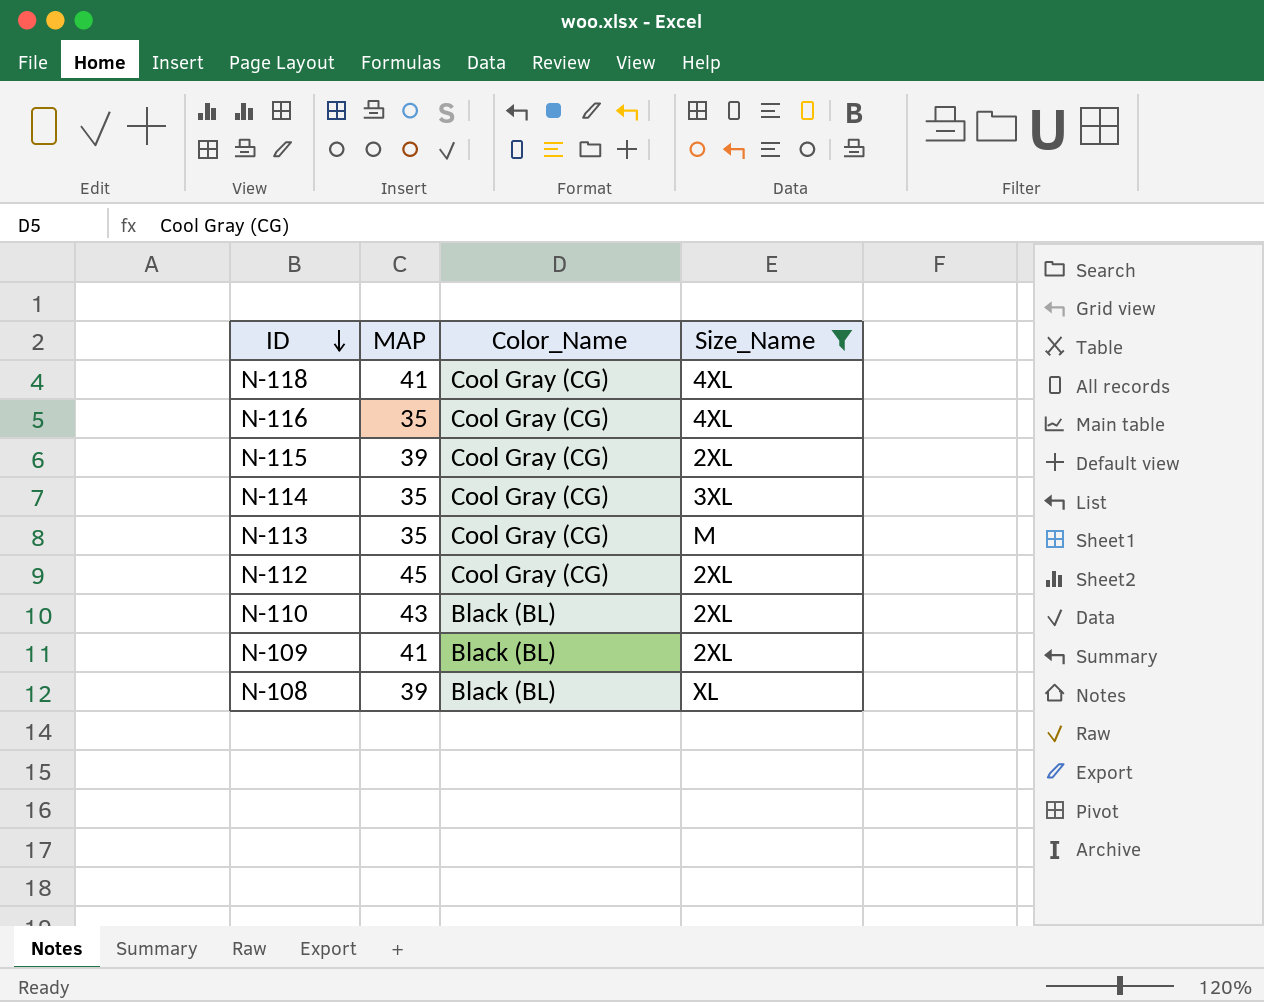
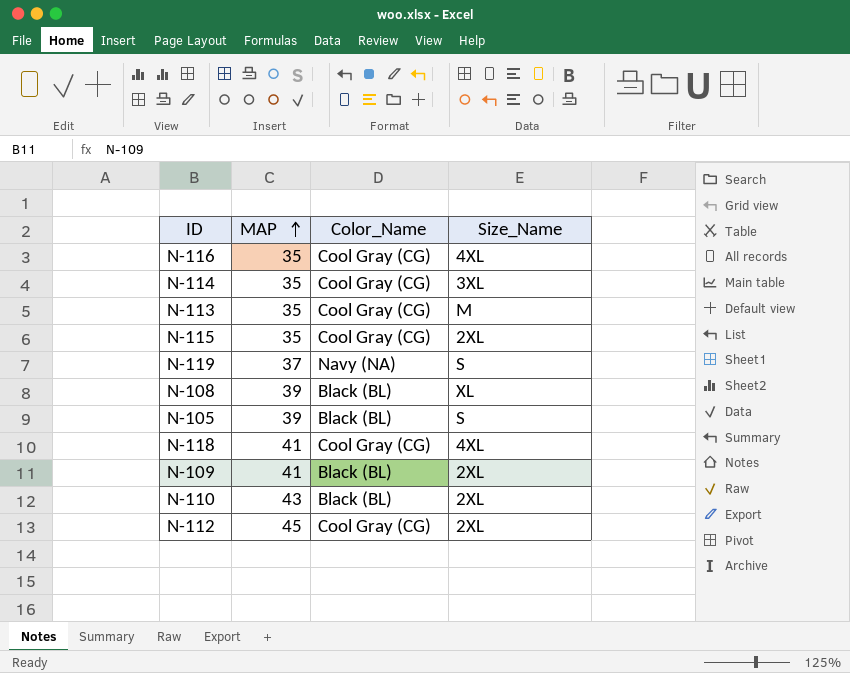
filter: Size_Name != S -> none
row order: ID descending -> MAP ascending
N-115 | MAP: 39 -> 35

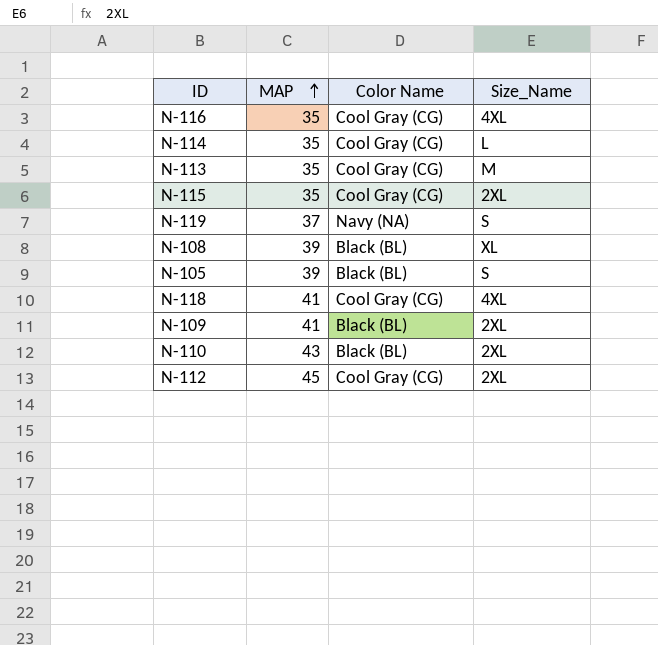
column name: Color_Name -> Color Name
N-114 | Size_Name: 3XL -> L

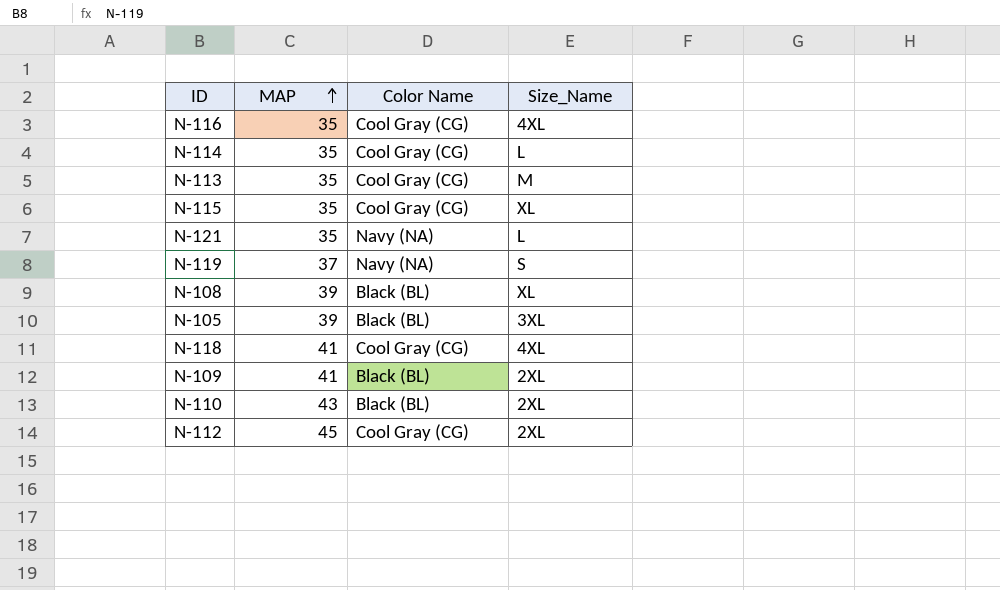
N-115 | Size_Name: 2XL -> XL
row N-121: none -> 35 | Navy (NA) | L
N-105 | Size_Name: S -> 3XL

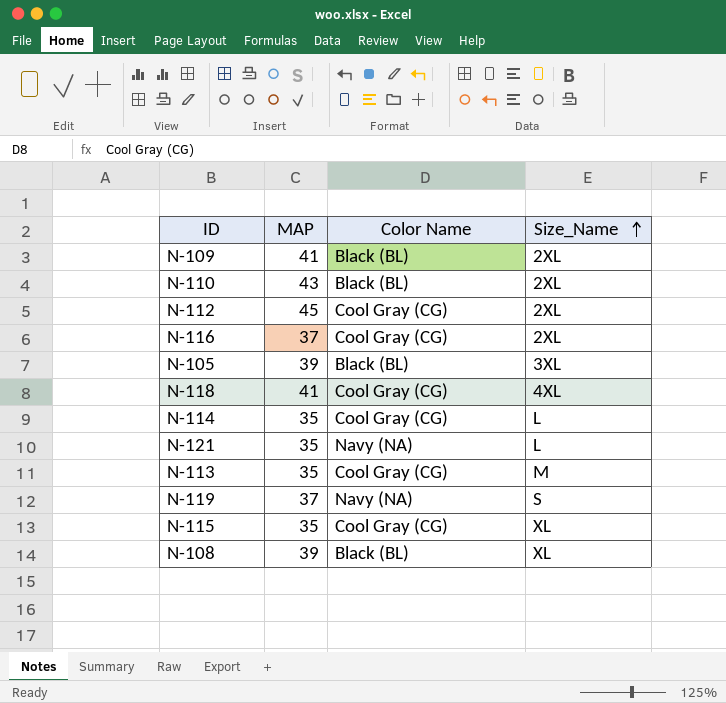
row order: MAP ascending -> Size_Name ascending
N-116 | MAP: 35 -> 37
N-116 | Size_Name: 4XL -> 2XL

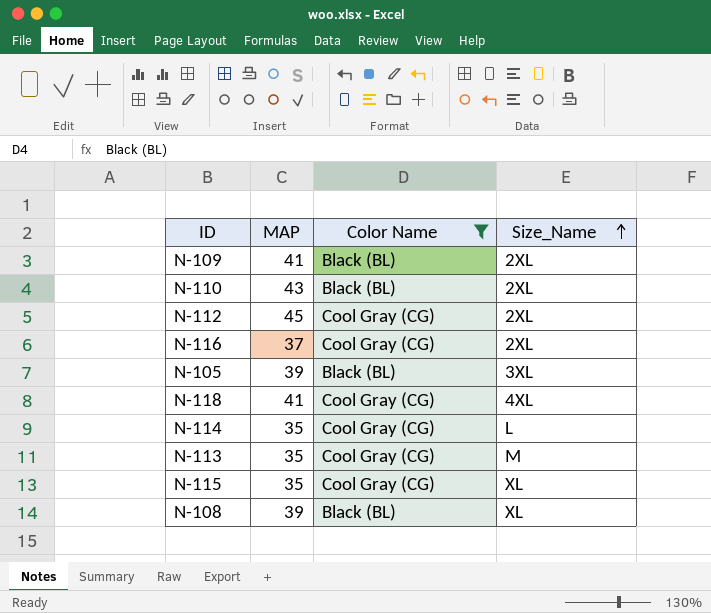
filter: none -> Color Name != Navy (NA)

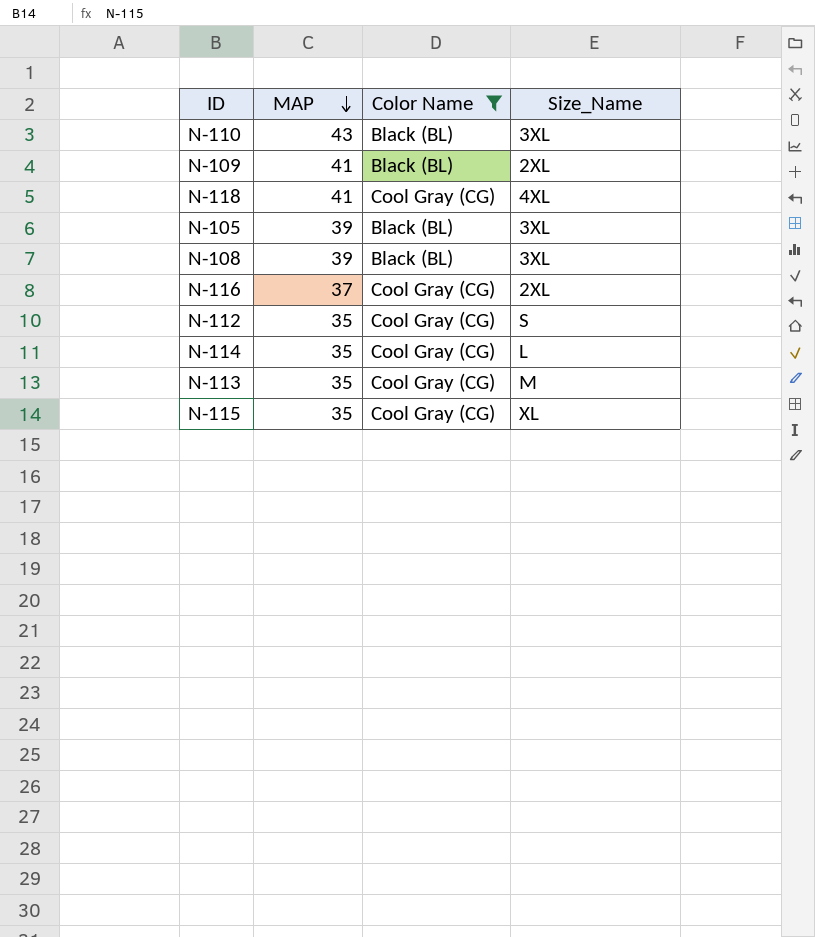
row order: Size_Name ascending -> MAP descending
N-110 | Size_Name: 2XL -> 3XL
N-108 | Size_Name: XL -> 3XL
N-112 | MAP: 45 -> 35
N-112 | Size_Name: 2XL -> S

